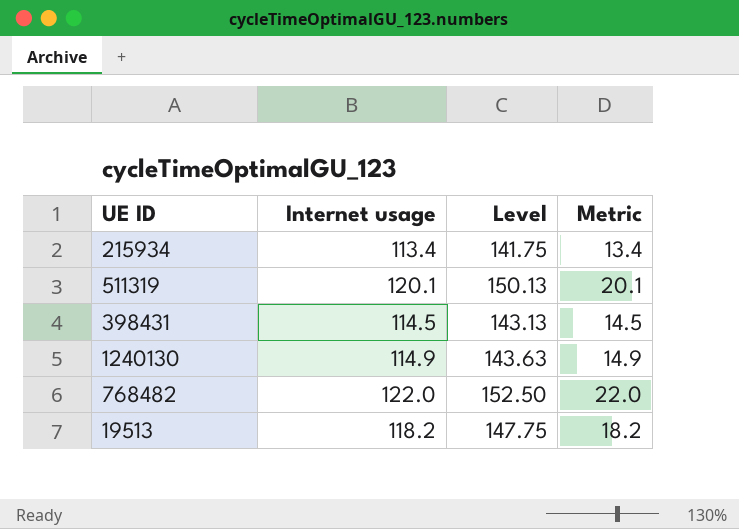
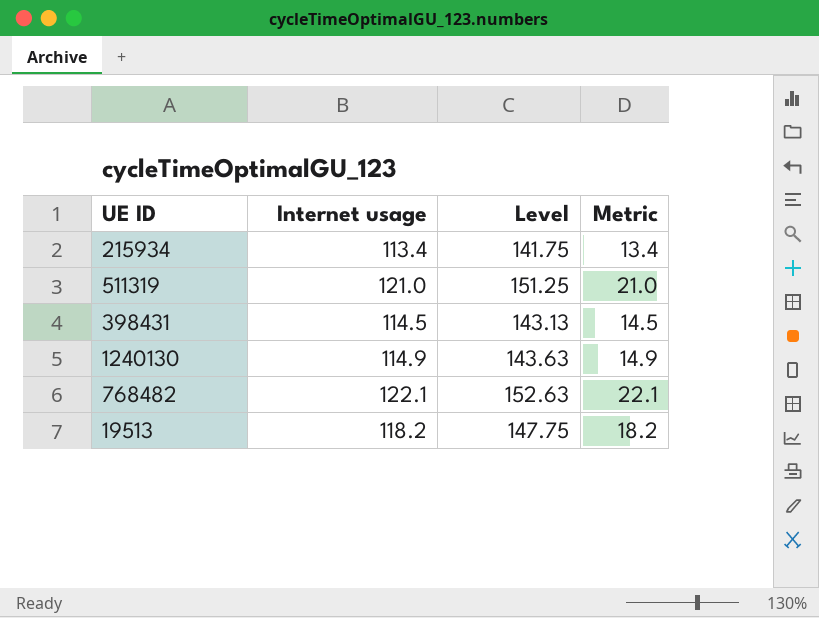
511319 | Internet usage: 120.1 -> 121.0
511319 | Level: 150.13 -> 151.25
511319 | Metric: 20.1 -> 21.0
768482 | Internet usage: 122.0 -> 122.1
768482 | Level: 152.50 -> 152.63
768482 | Metric: 22.0 -> 22.1

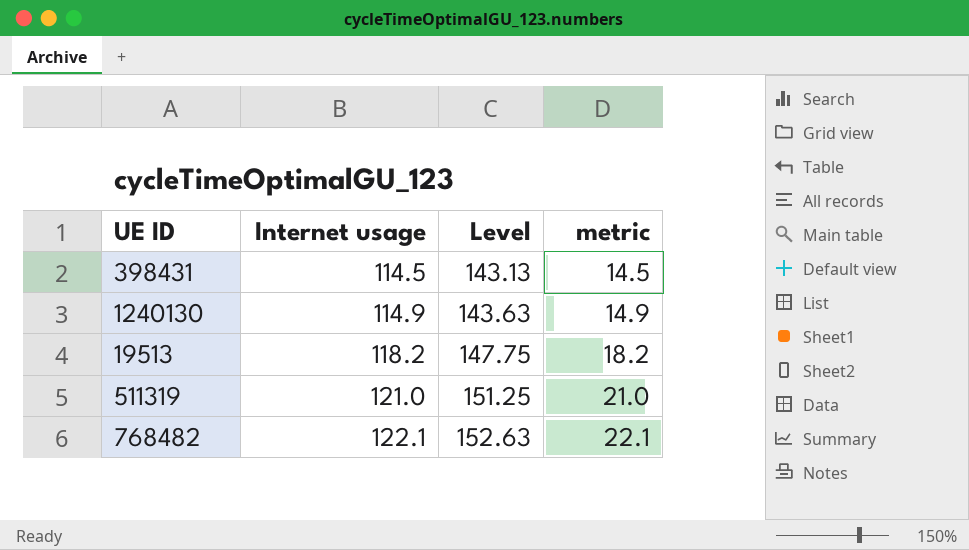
row order: none -> Internet usage ascending
column name: Metric -> metric
row 215934: 113.4 | 141.75 | 13.4 -> none

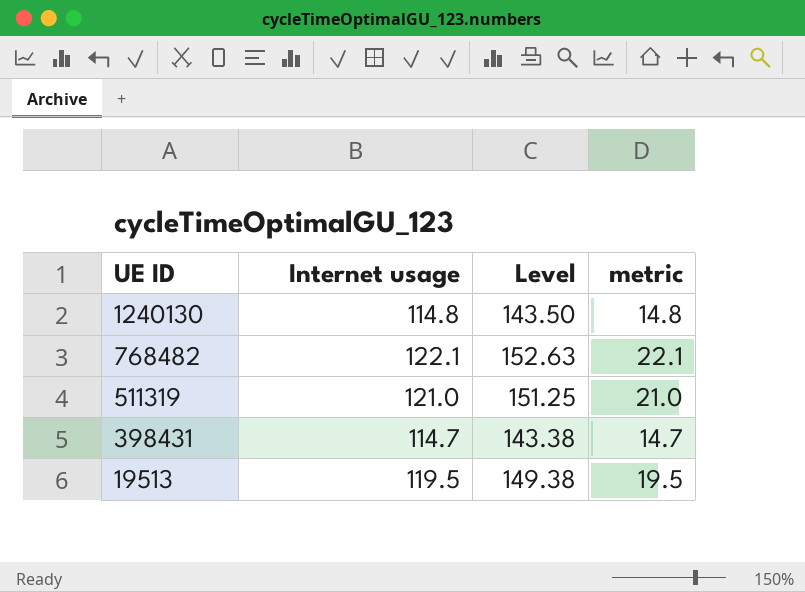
row order: Internet usage ascending -> UE ID descending
1240130 | Internet usage: 114.9 -> 114.8
1240130 | Level: 143.63 -> 143.50
1240130 | metric: 14.9 -> 14.8
398431 | Internet usage: 114.5 -> 114.7
398431 | Level: 143.13 -> 143.38
398431 | metric: 14.5 -> 14.7
19513 | Internet usage: 118.2 -> 119.5
19513 | Level: 147.75 -> 149.38
19513 | metric: 18.2 -> 19.5

